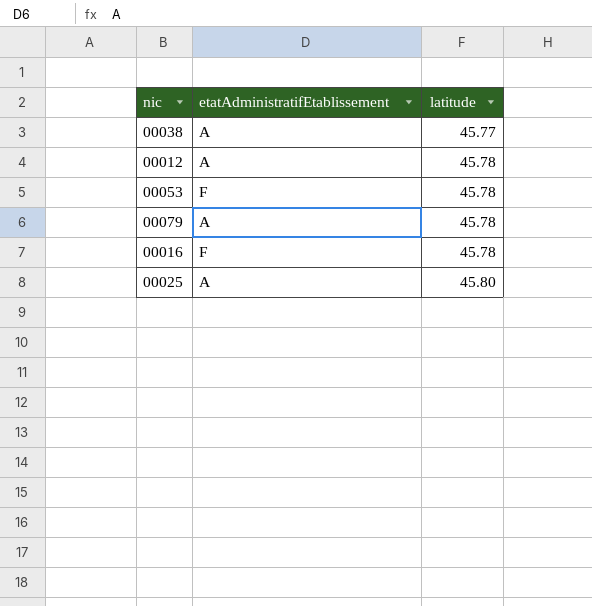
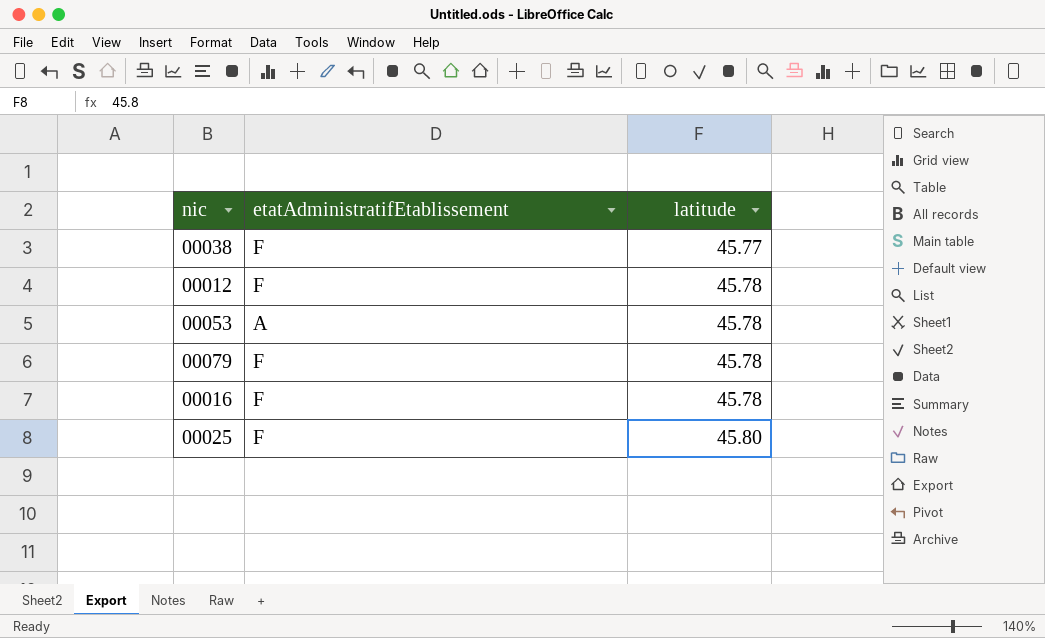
00038 | etatAdministratifEtablissement: A -> F
00012 | etatAdministratifEtablissement: A -> F
00053 | etatAdministratifEtablissement: F -> A
00079 | etatAdministratifEtablissement: A -> F
00025 | etatAdministratifEtablissement: A -> F

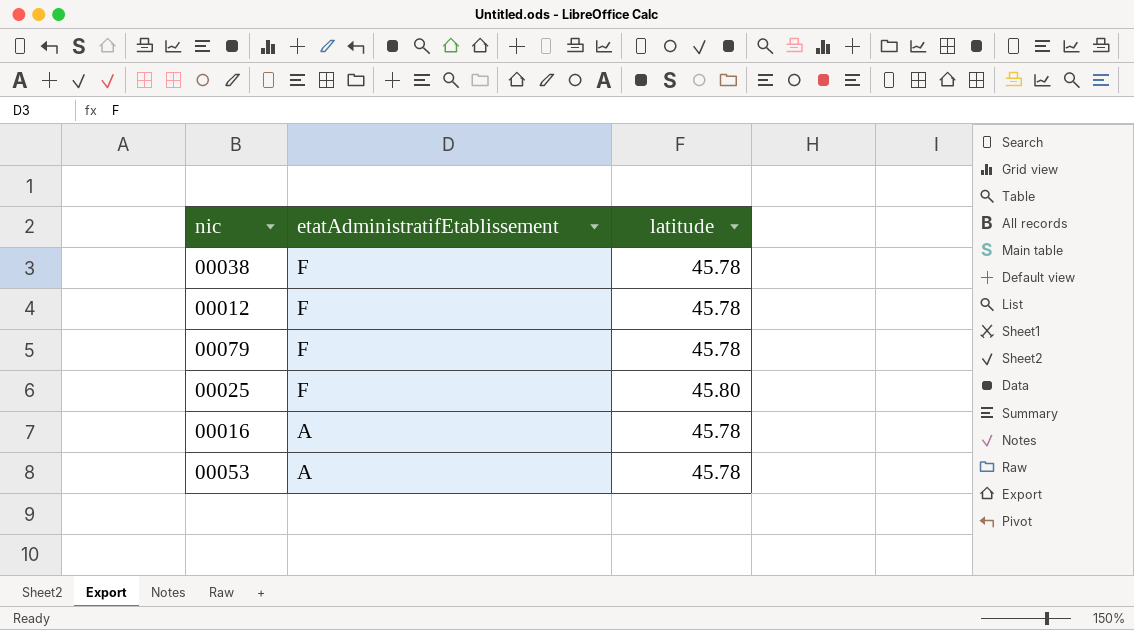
row order: latitude ascending -> etatAdministratifEtablissement descending
00038 | latitude: 45.77 -> 45.78
00016 | etatAdministratifEtablissement: F -> A

